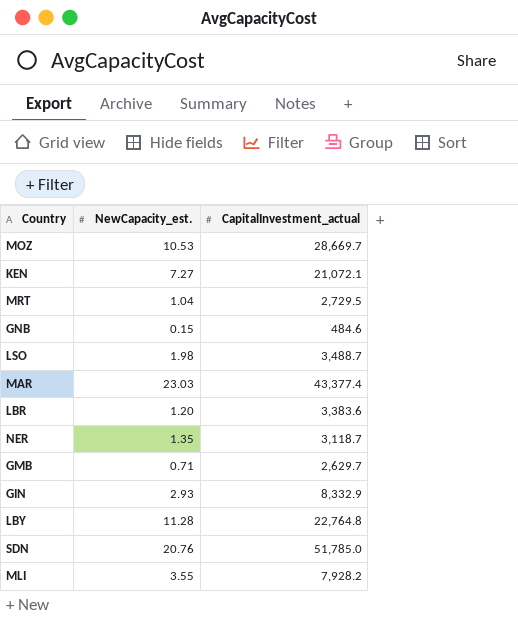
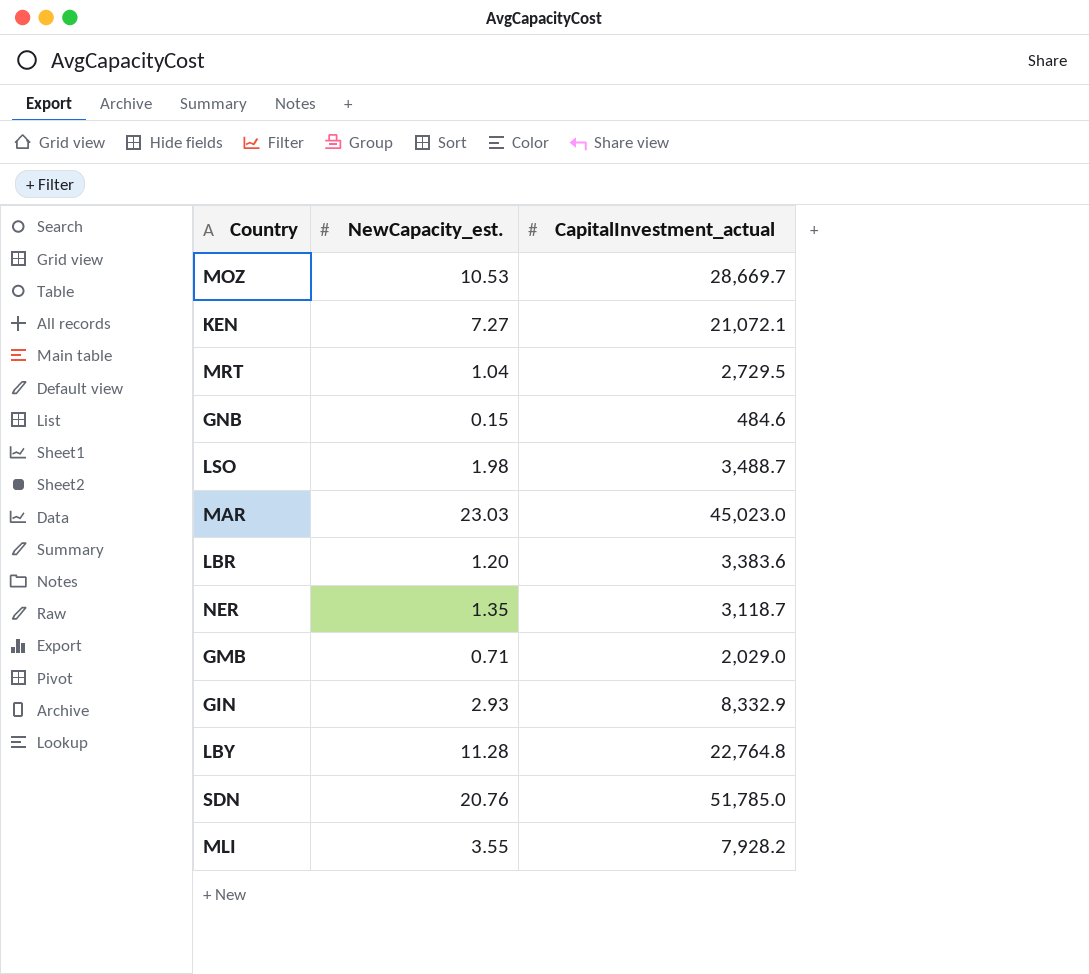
MAR | CapitalInvestment_actual: 43,377.4 -> 45,023.0
GMB | CapitalInvestment_actual: 2,629.7 -> 2,029.0

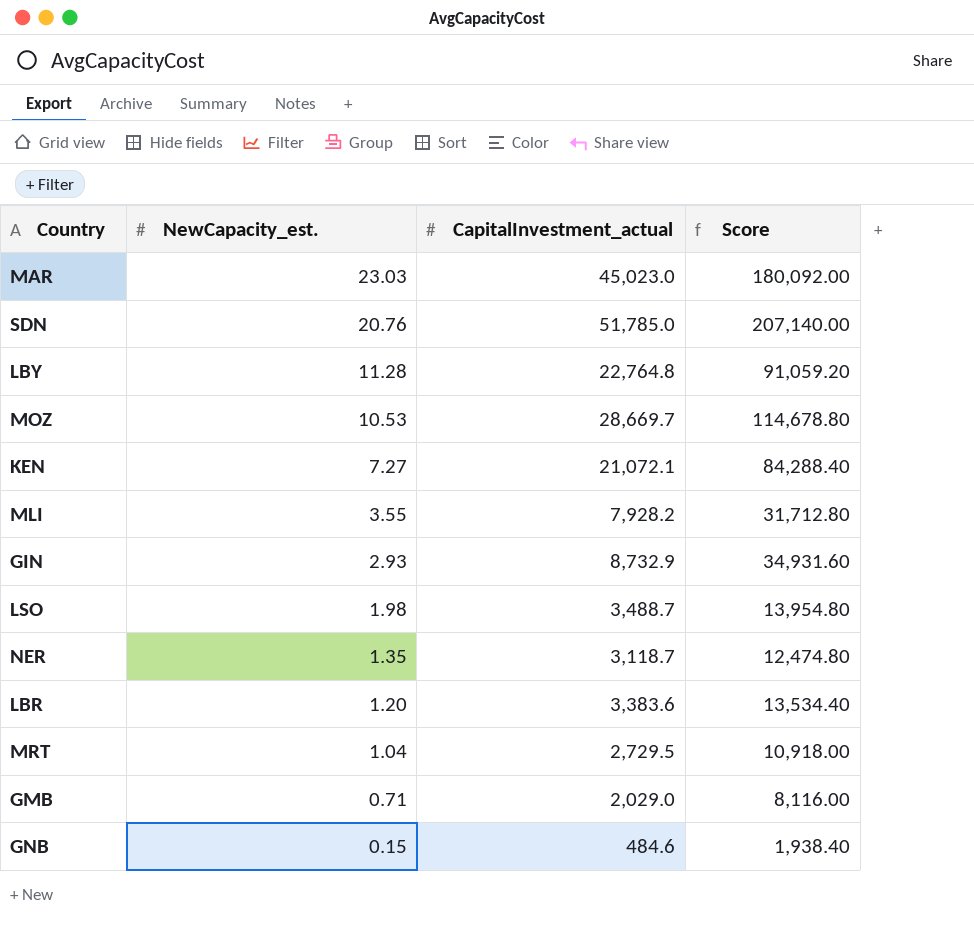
row order: none -> NewCapacity_est. descending
column Score | formula: none -> [CapitalInvestment_actual] * 4
GIN | CapitalInvestment_actual: 8,332.9 -> 8,732.9

